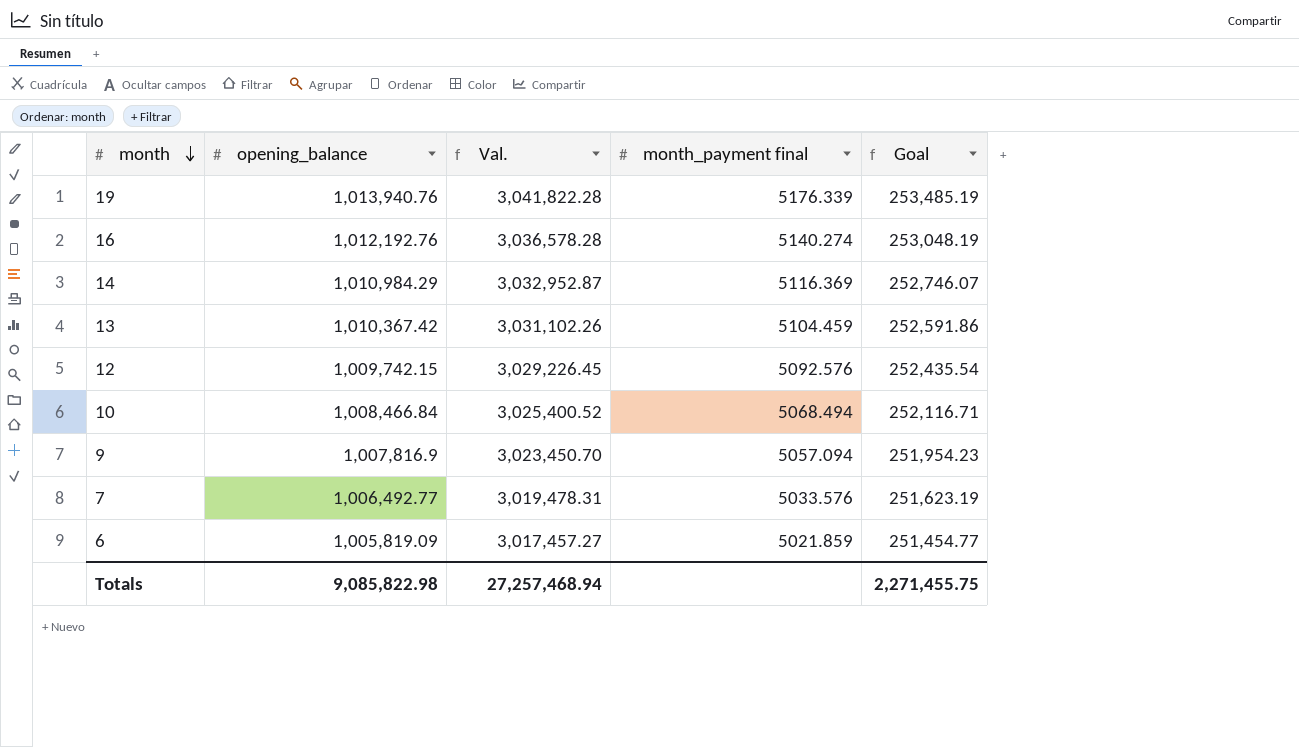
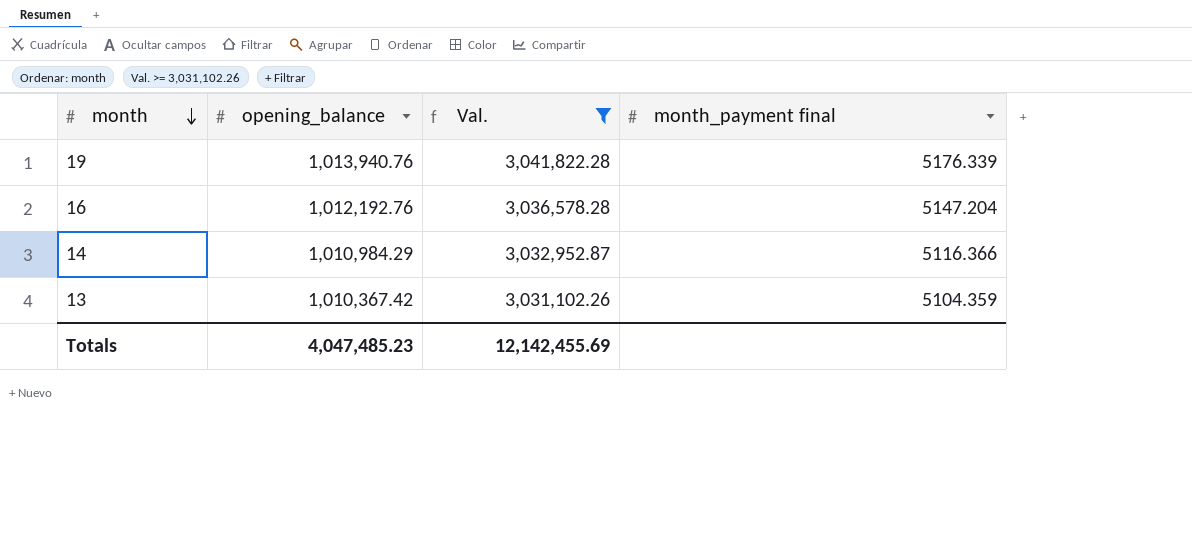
filter: none -> Val. >= 3,031,102.26
column Goal | formula: [opening_balance] * 0.25 -> none
16 | month_payment final: 5140.274 -> 5147.204
14 | month_payment final: 5116.369 -> 5116.366
13 | month_payment final: 5104.459 -> 5104.359
Totals | opening_balance: 9,085,822.98 -> 4,047,485.23
Totals | Val.: 27,257,468.94 -> 12,142,455.69

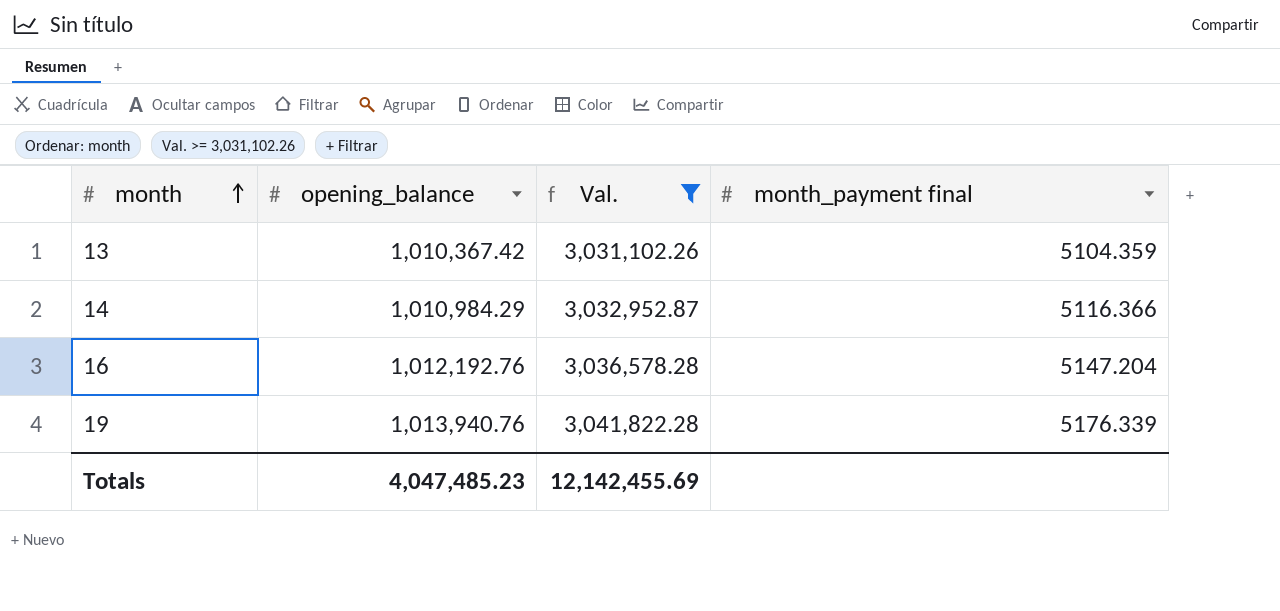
row order: month descending -> month ascending

